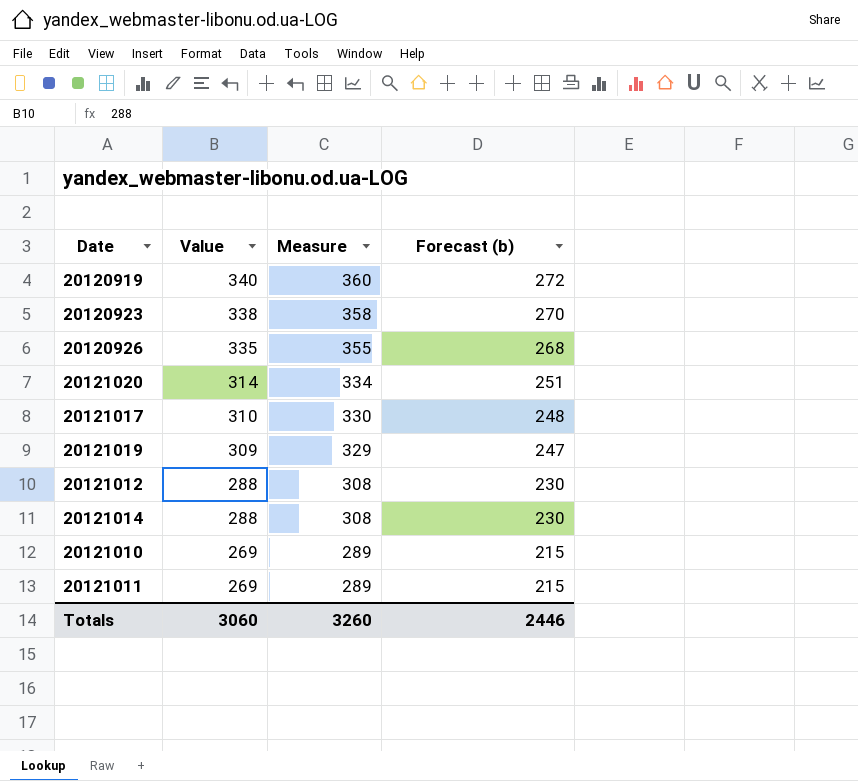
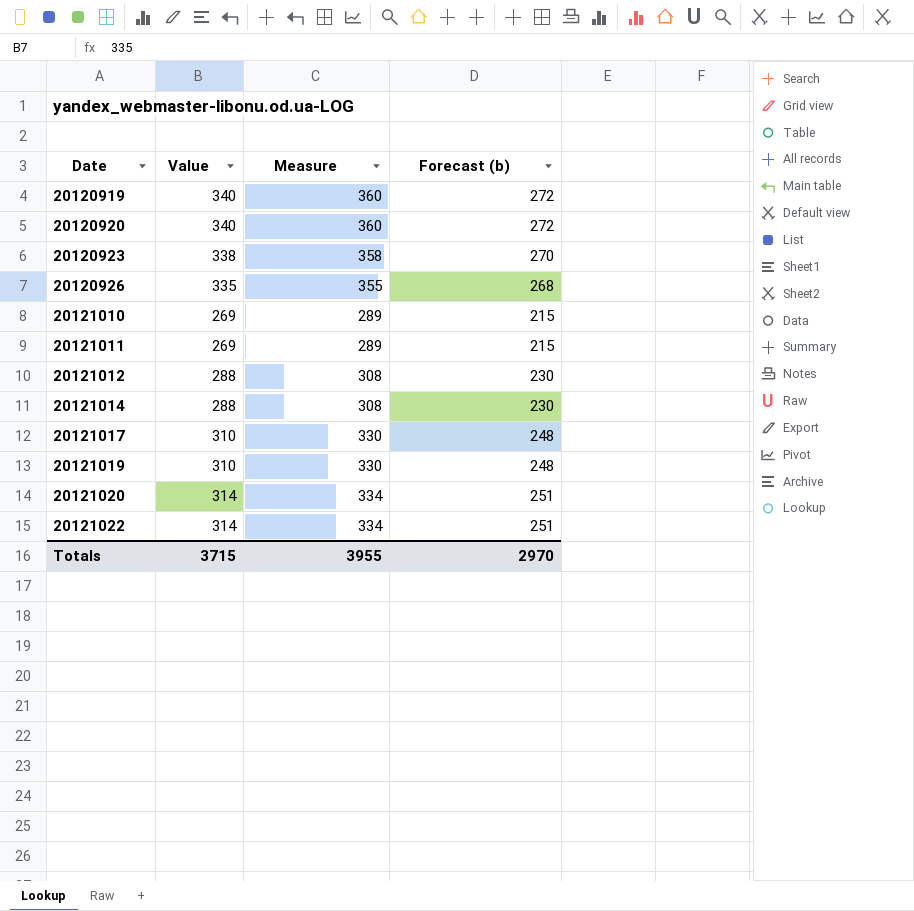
row order: Value descending -> Date ascending
row 20120920: none -> 340 | 360 | 272
20121019 | Value: 309 -> 310
20121019 | Measure: 329 -> 330
20121019 | Forecast (b): 247 -> 248
row 20121022: none -> 314 | 334 | 251
Totals | Value: 3060 -> 3715
Totals | Measure: 3260 -> 3955
Totals | Forecast (b): 2446 -> 2970

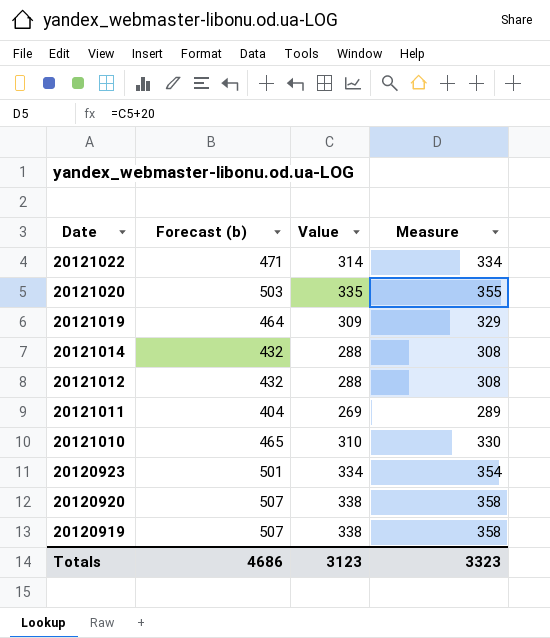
row order: Date ascending -> Date descending
column Forecast (b) | formula: [Value] * 0.8 -> [Value] * 1.5
column Forecast (b) | position: 4 -> 2
row 20120926: 335 | 355 | 268 -> none
row 20121017: 310 | 330 | 248 -> none
20121020 | Value: 314 -> 335
20121020 | Measure: 334 -> 355
20121019 | Value: 310 -> 309
20121019 | Measure: 330 -> 329
20121010 | Value: 269 -> 310
20121010 | Measure: 289 -> 330
20120923 | Value: 338 -> 334
20120923 | Measure: 358 -> 354
20120920 | Value: 340 -> 338
20120920 | Measure: 360 -> 358
20120919 | Value: 340 -> 338
20120919 | Measure: 360 -> 358
Totals | Forecast (b): 2970 -> 4686
Totals | Value: 3715 -> 3123
Totals | Measure: 3955 -> 3323

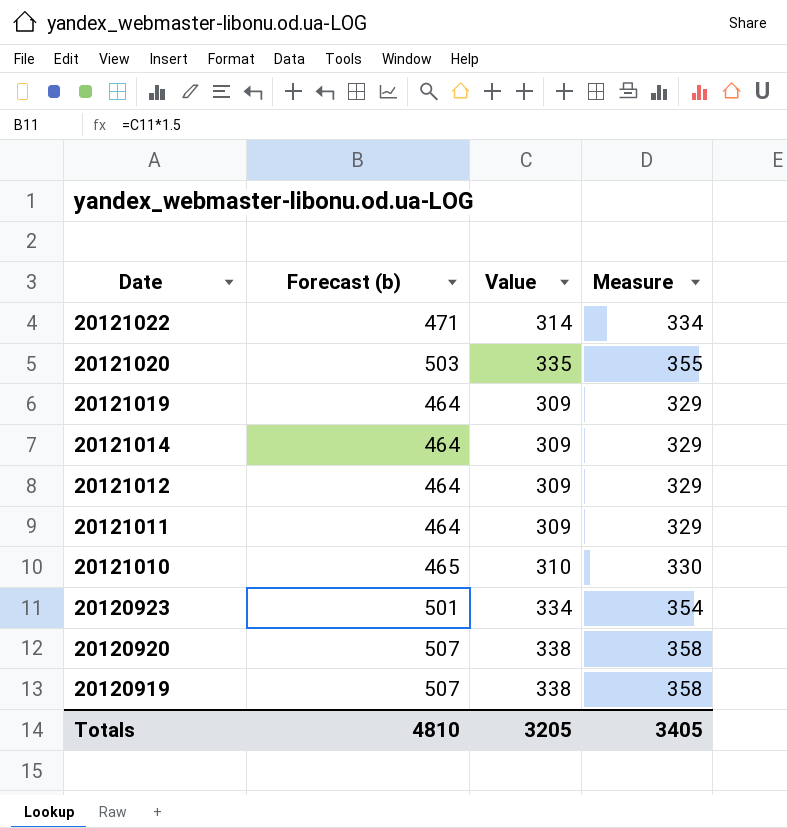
20121014 | Forecast (b): 432 -> 464
20121014 | Value: 288 -> 309
20121014 | Measure: 308 -> 329
20121012 | Forecast (b): 432 -> 464
20121012 | Value: 288 -> 309
20121012 | Measure: 308 -> 329
20121011 | Forecast (b): 404 -> 464
20121011 | Value: 269 -> 309
20121011 | Measure: 289 -> 329
Totals | Forecast (b): 4686 -> 4810
Totals | Value: 3123 -> 3205
Totals | Measure: 3323 -> 3405

